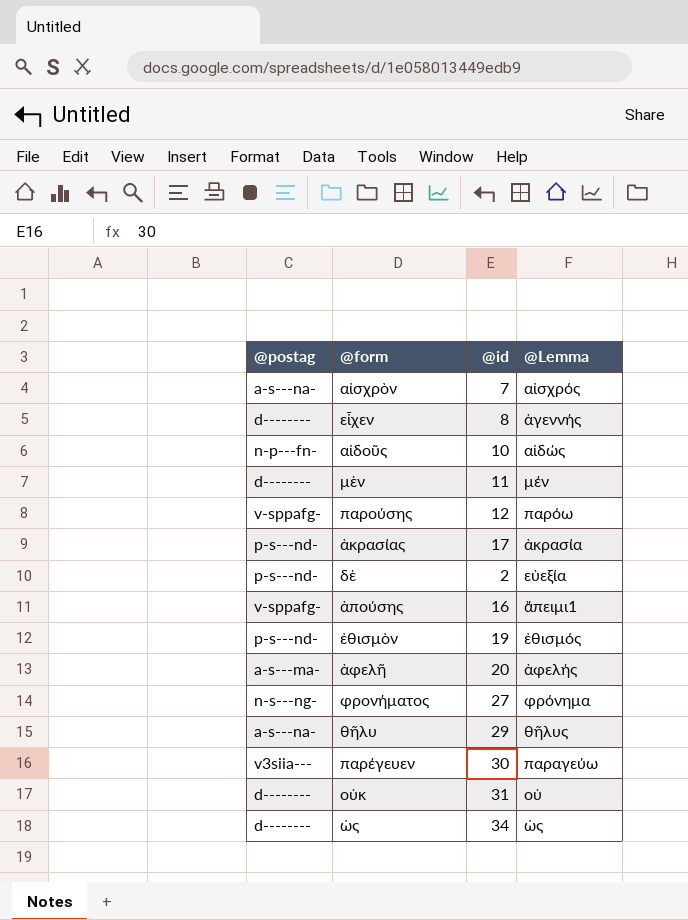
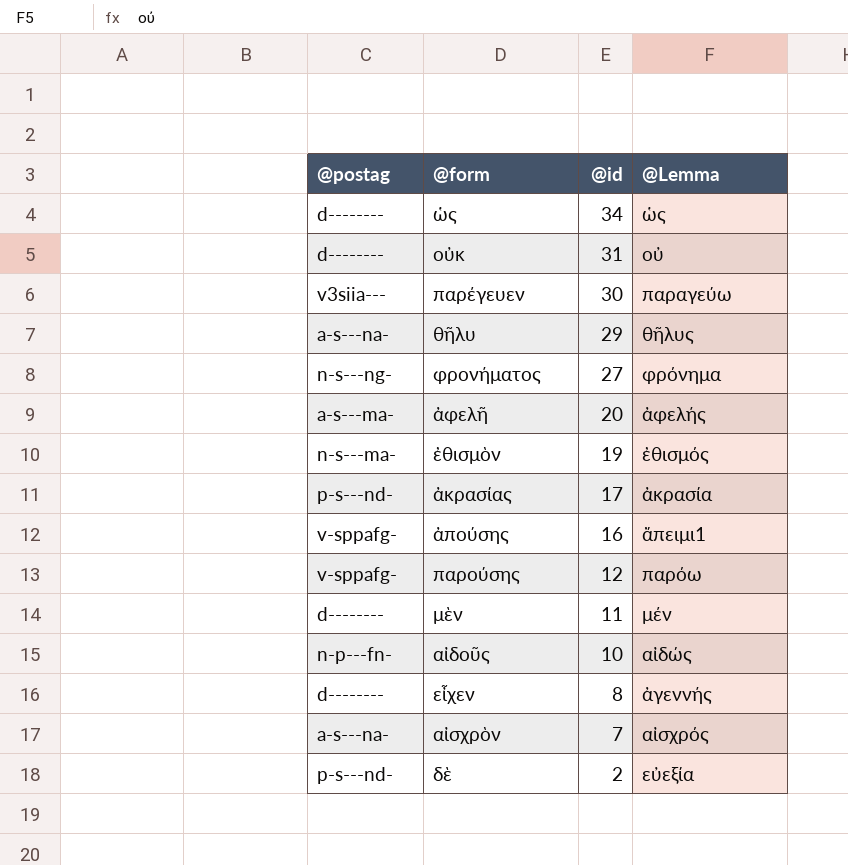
row order: none -> @id descending
ἐθισμὸν | @postag: p-s---nd- -> n-s---ma-

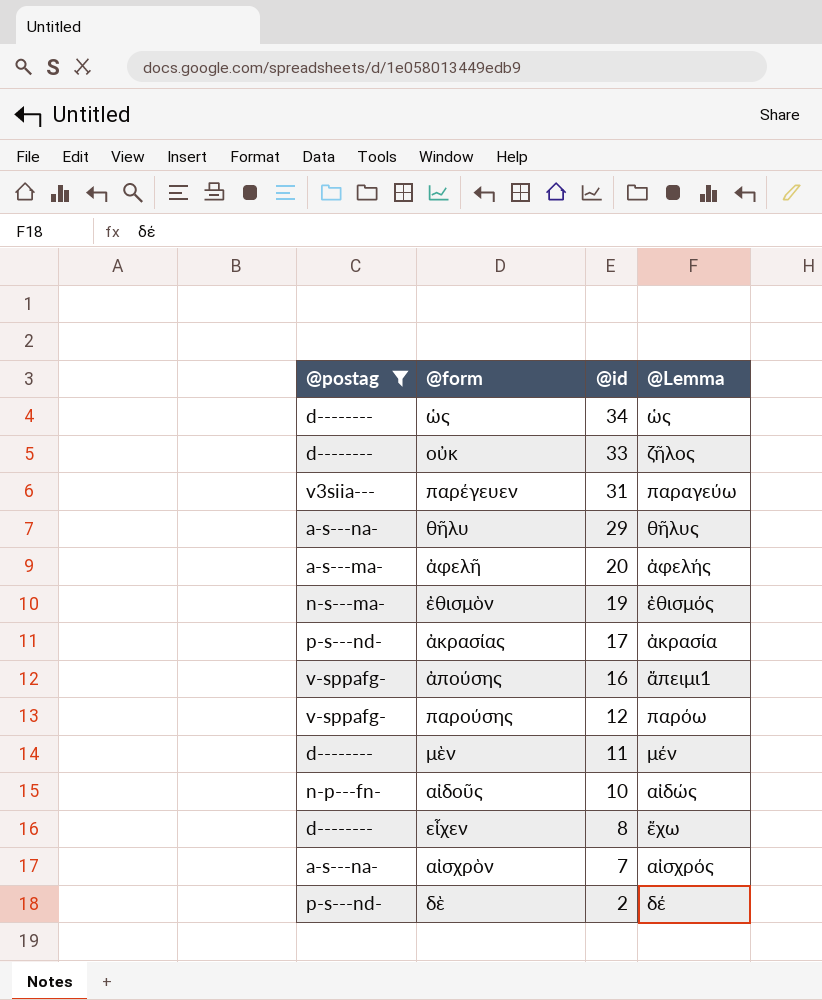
filter: none -> @postag != n-s---ng-
οὐκ | @id: 31 -> 33
οὐκ | @Lemma: οὐ -> ζῆλος
παρέγευεν | @id: 30 -> 31
εἶχεν | @Lemma: ἀγεννής -> ἔχω
δὲ | @Lemma: εὐεξία -> δέ

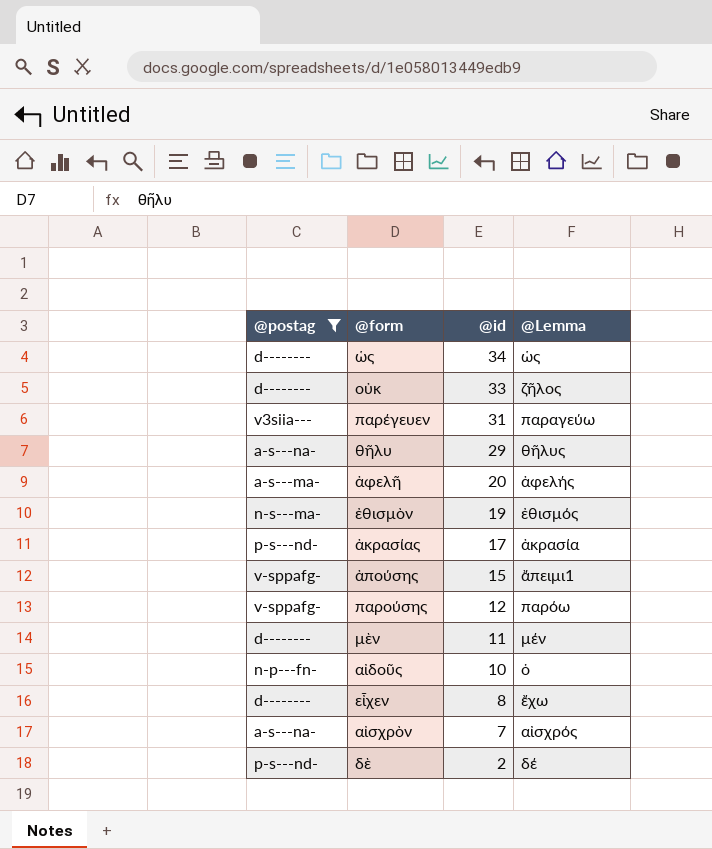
ἀπούσης | @id: 16 -> 15
αἰδοῦς | @Lemma: αἰδώς -> ὁ

